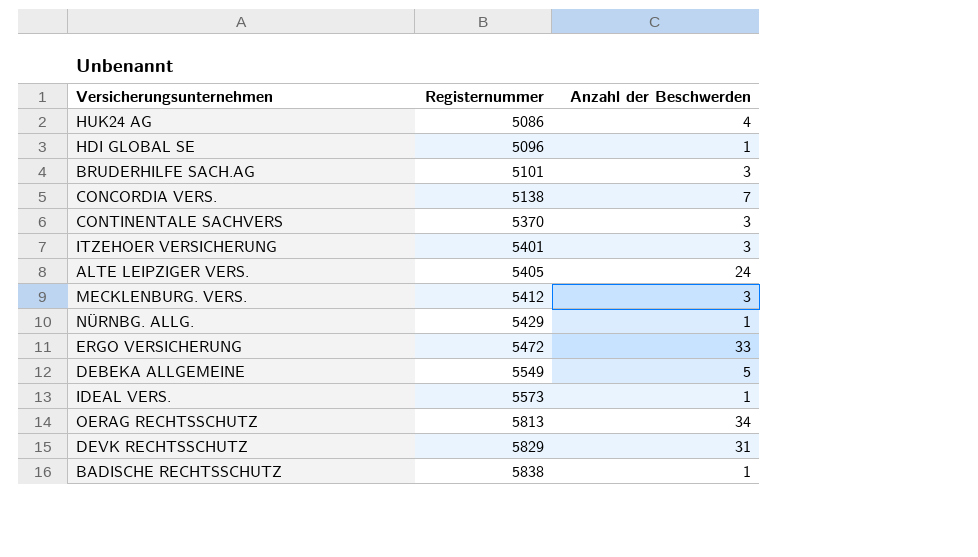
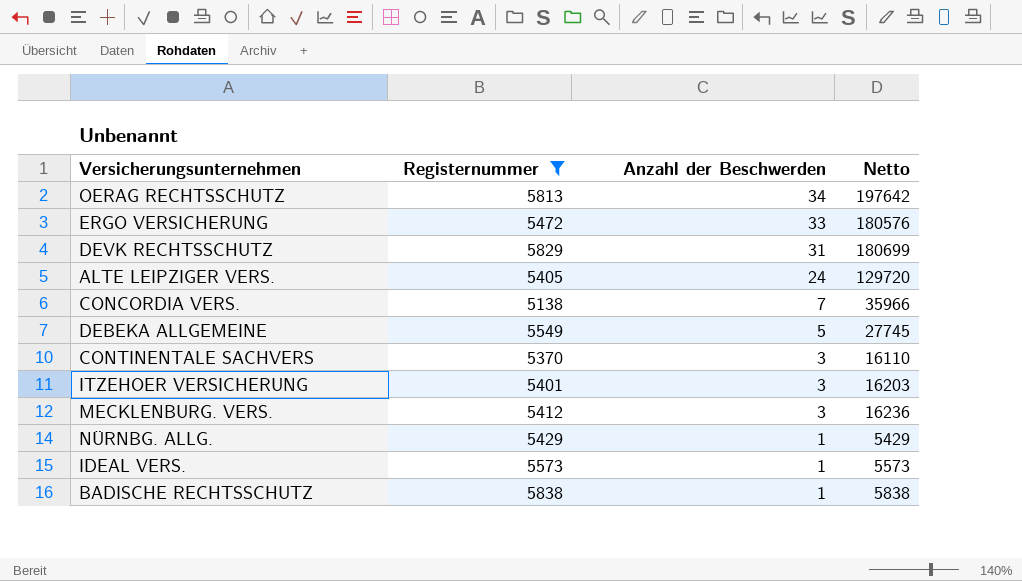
filter: none -> Registernummer >= 5138
row order: Registernummer ascending -> Anzahl der Beschwerden descending
column Netto | formula: none -> [Registernummer] * [Anzahl der Beschwerden]

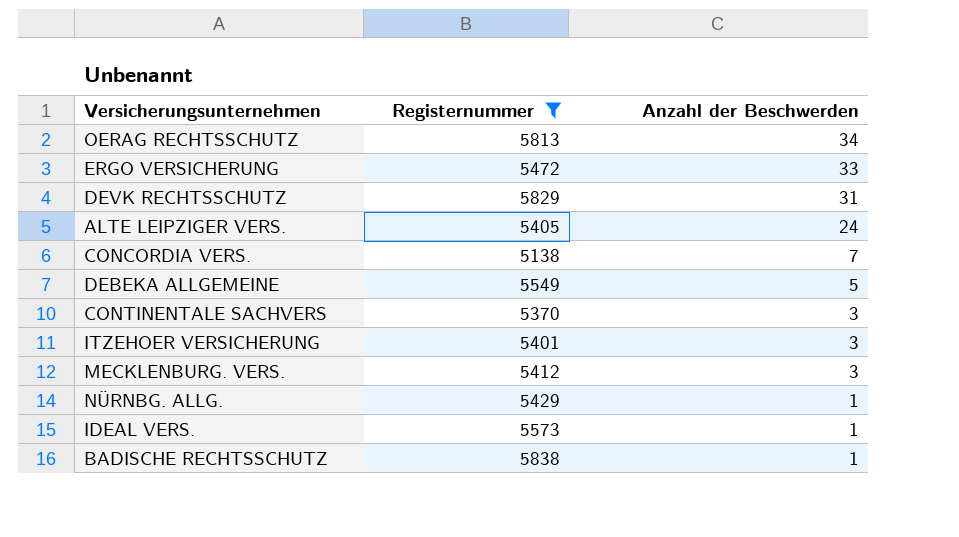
column Netto | formula: [Registernummer] * [Anzahl der Beschwerden] -> none

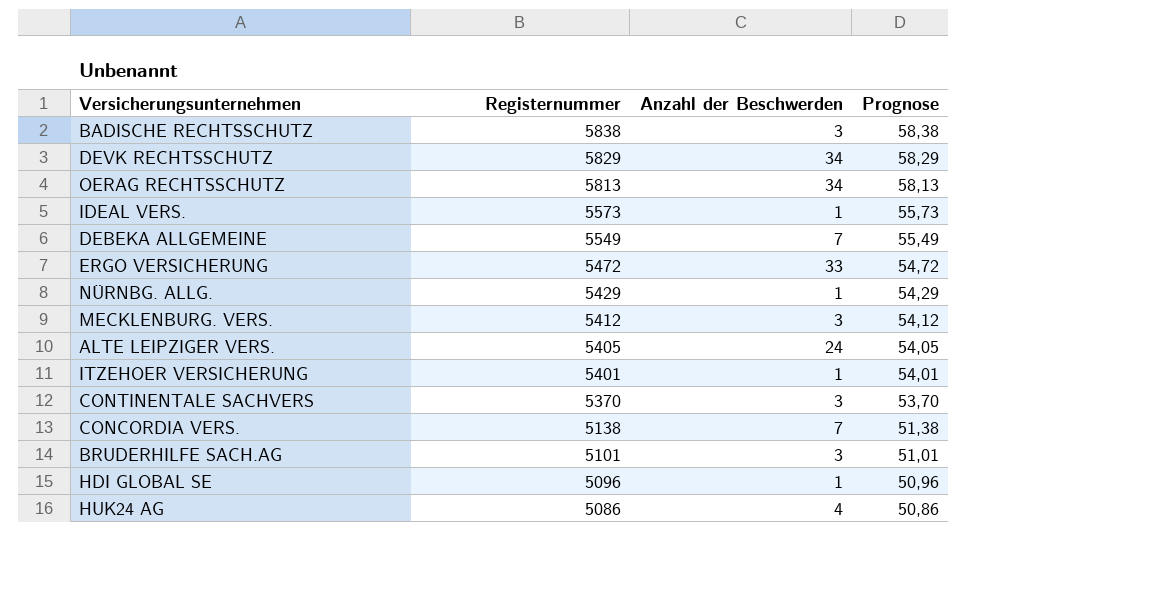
filter: Registernummer >= 5138 -> none
row order: Anzahl der Beschwerden descending -> Registernummer descending
column Prognose | formula: none -> [Registernummer] * 0,01
BADISCHE RECHTSSCHUTZ | Anzahl der Beschwerden: 1 -> 3
DEVK RECHTSSCHUTZ | Anzahl der Beschwerden: 31 -> 34
DEBEKA ALLGEMEINE | Anzahl der Beschwerden: 5 -> 7
ITZEHOER VERSICHERUNG | Anzahl der Beschwerden: 3 -> 1

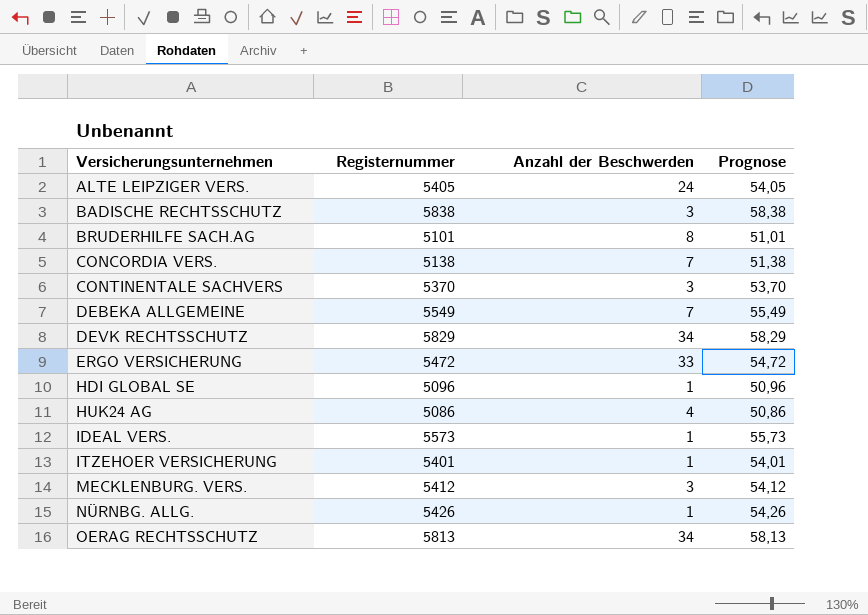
row order: Registernummer descending -> Versicherungsunternehmen ascending
BRUDERHILFE SACH.AG | Anzahl der Beschwerden: 3 -> 8
NÜRNBG. ALLG. | Registernummer: 5429 -> 5426
NÜRNBG. ALLG. | Prognose: 54,29 -> 54,26

